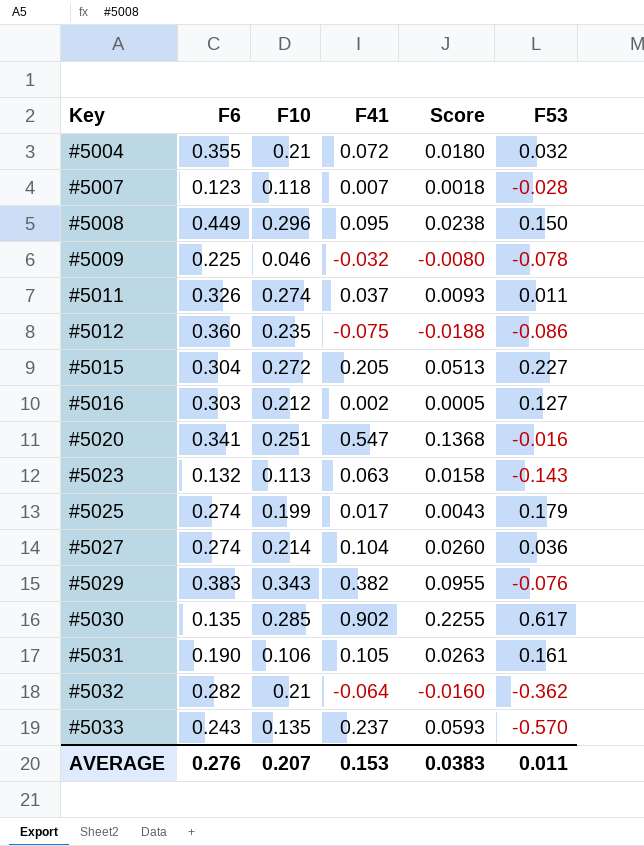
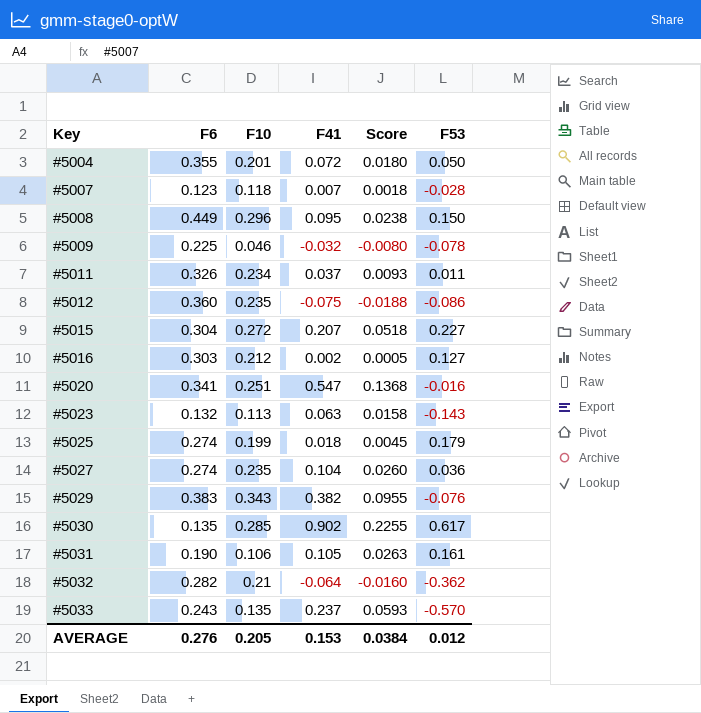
#5004 | F10: 0.21 -> 0.201
#5004 | F53: 0.032 -> 0.050
#5011 | F10: 0.274 -> 0.234
#5015 | F41: 0.205 -> 0.207
#5015 | Score: 0.0513 -> 0.0518
#5025 | F41: 0.017 -> 0.018
#5025 | Score: 0.0043 -> 0.0045
#5027 | F10: 0.214 -> 0.235
AVERAGE | F10: 0.207 -> 0.205
AVERAGE | Score: 0.0383 -> 0.0384
AVERAGE | F53: 0.011 -> 0.012

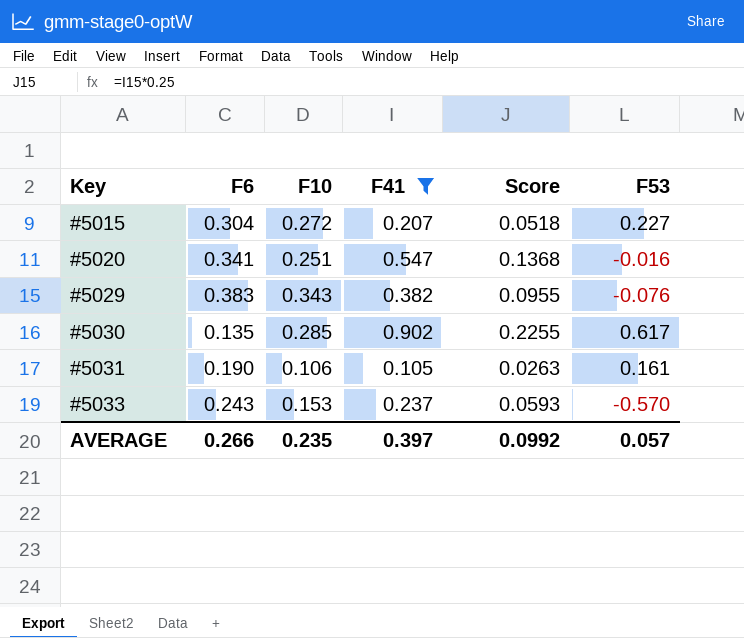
filter: none -> F41 >= 0.105
#5033 | F10: 0.135 -> 0.153
AVERAGE | F6: 0.276 -> 0.266
AVERAGE | F10: 0.205 -> 0.235
AVERAGE | F41: 0.153 -> 0.397
AVERAGE | Score: 0.0384 -> 0.0992
AVERAGE | F53: 0.012 -> 0.057

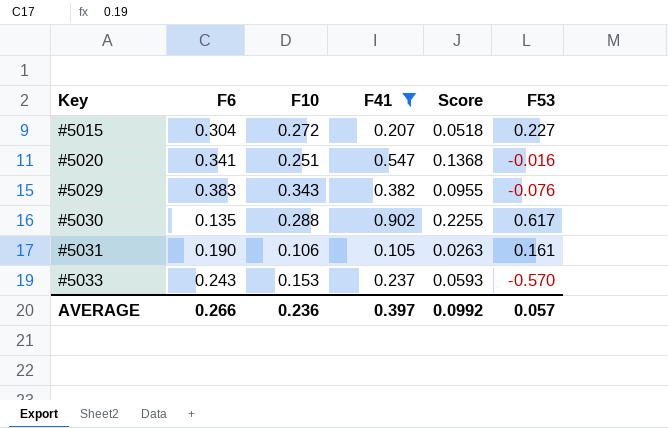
#5030 | F10: 0.285 -> 0.288
AVERAGE | F10: 0.235 -> 0.236

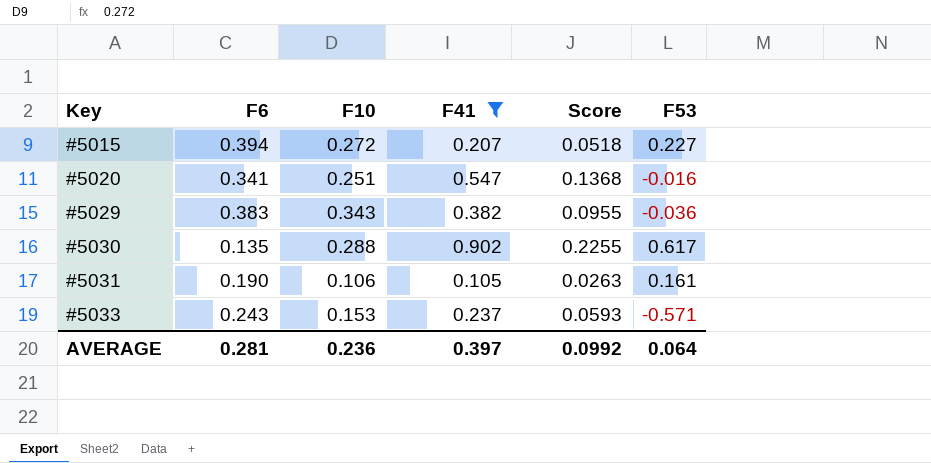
#5015 | F6: 0.304 -> 0.394
#5029 | F53: -0.076 -> -0.036
#5033 | F53: -0.570 -> -0.571
AVERAGE | F6: 0.266 -> 0.281
AVERAGE | F53: 0.057 -> 0.064

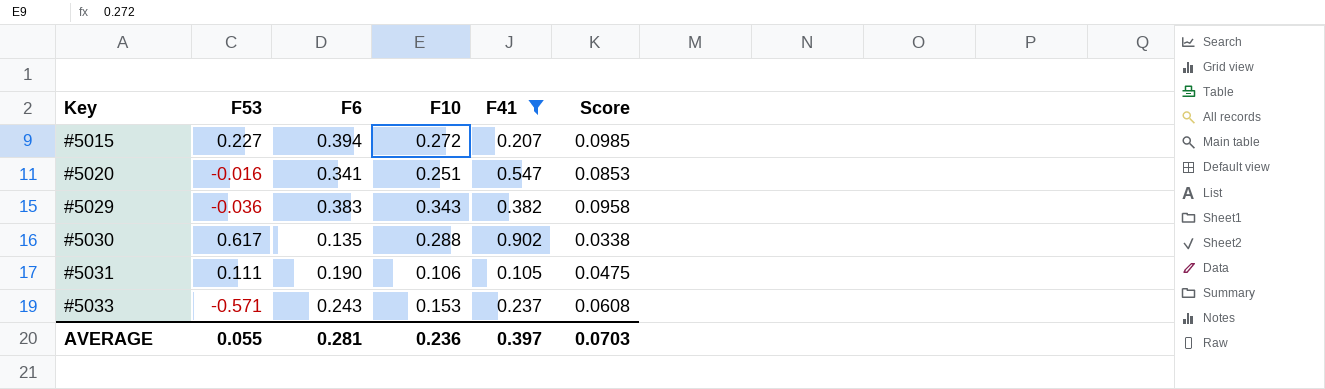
column F53 | position: 6 -> 2
column Score | formula: [F41] * 0.25 -> [F6] * 0.25
#5031 | F53: 0.161 -> 0.111
AVERAGE | F53: 0.064 -> 0.055
AVERAGE | Score: 0.0992 -> 0.0703

